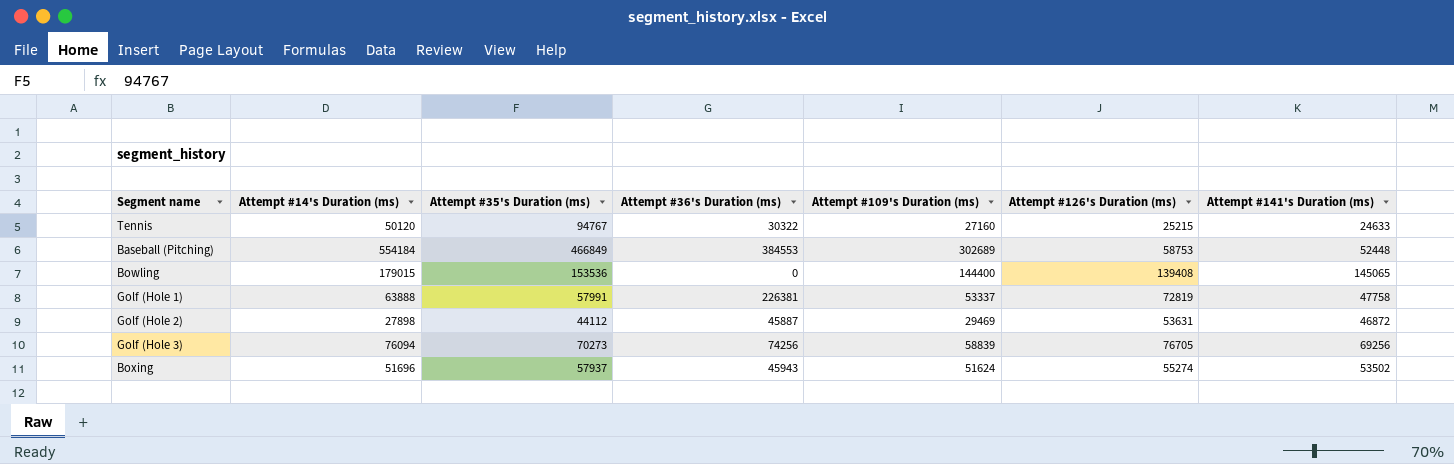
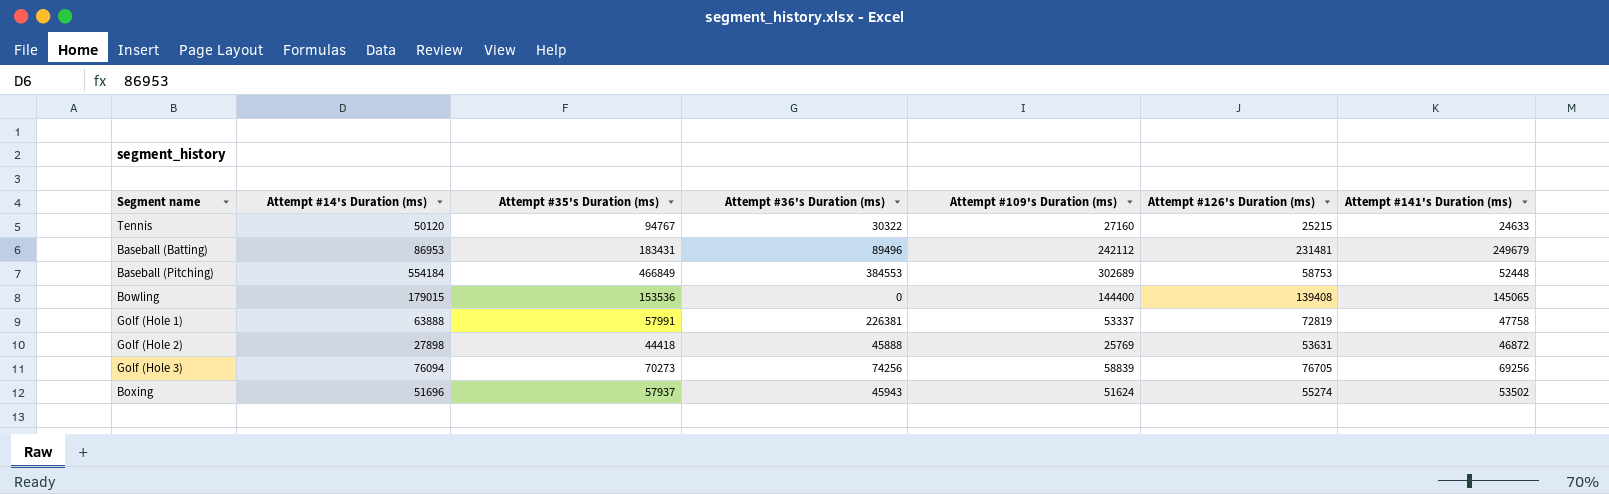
row Baseball (Batting): none -> 86953 | 183431 | 89496 | 242112 | 231481 | 249679
Golf (Hole 2) | Attempt #35's Duration (ms): 44112 -> 44418
Golf (Hole 2) | Attempt #36's Duration (ms): 45887 -> 45888
Golf (Hole 2) | Attempt #109's Duration (ms): 29469 -> 25769

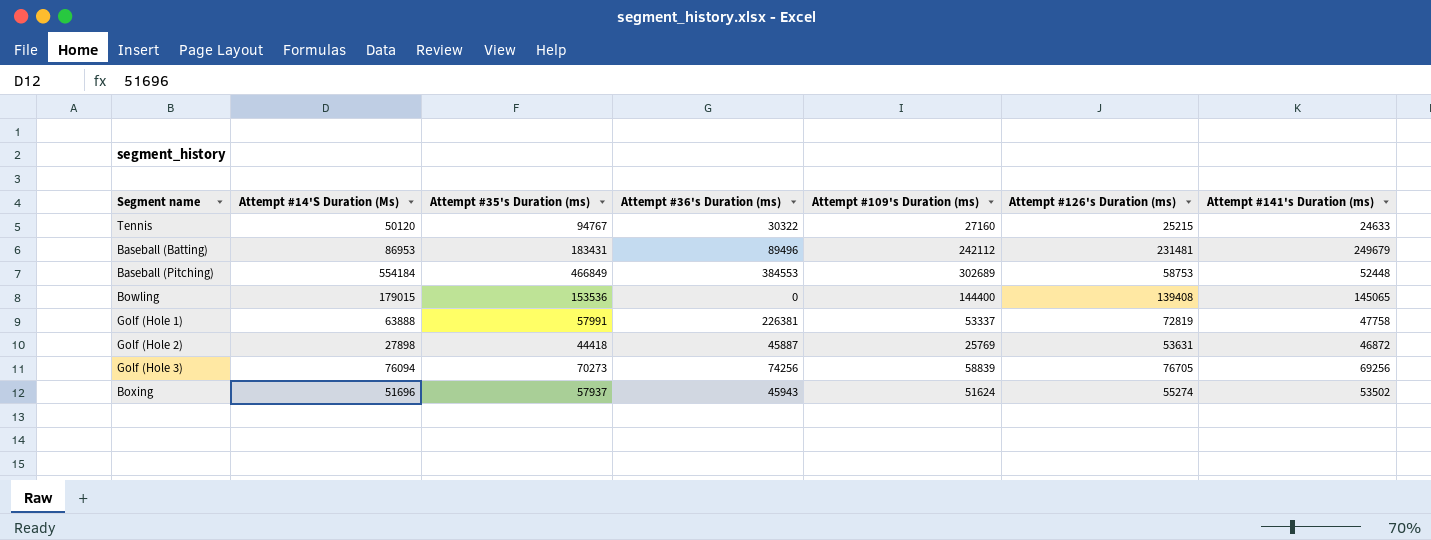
column name: Attempt #14's Duration (ms) -> Attempt #14'S Duration (Ms)
Golf (Hole 2) | Attempt #36's Duration (ms): 45888 -> 45887

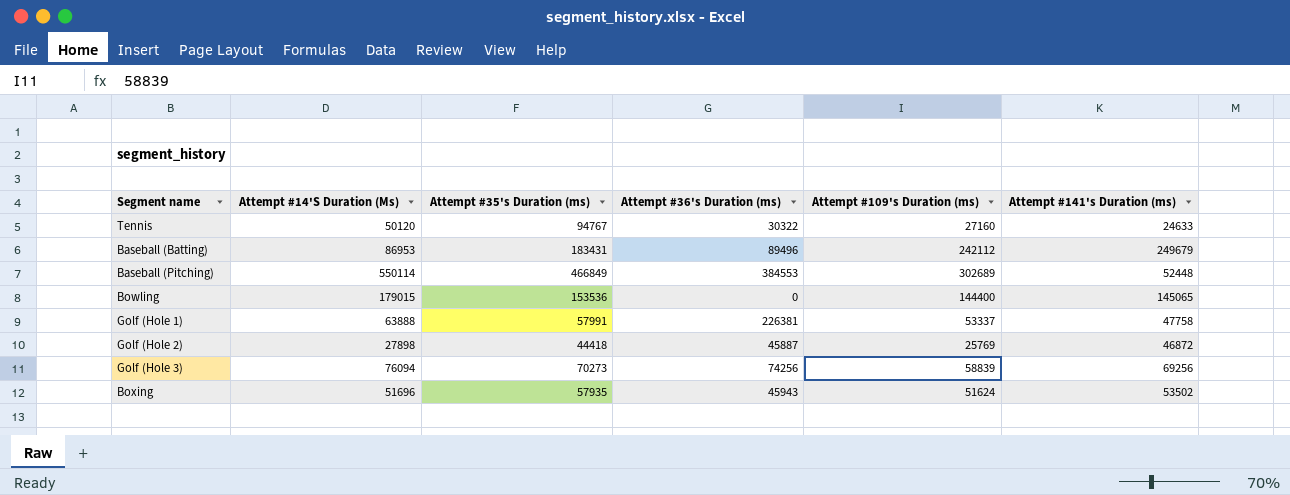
column Attempt #126's Duration (ms) | position: 6 -> none
Baseball (Pitching) | Attempt #14'S Duration (Ms): 554184 -> 550114
Boxing | Attempt #35's Duration (ms): 57937 -> 57935

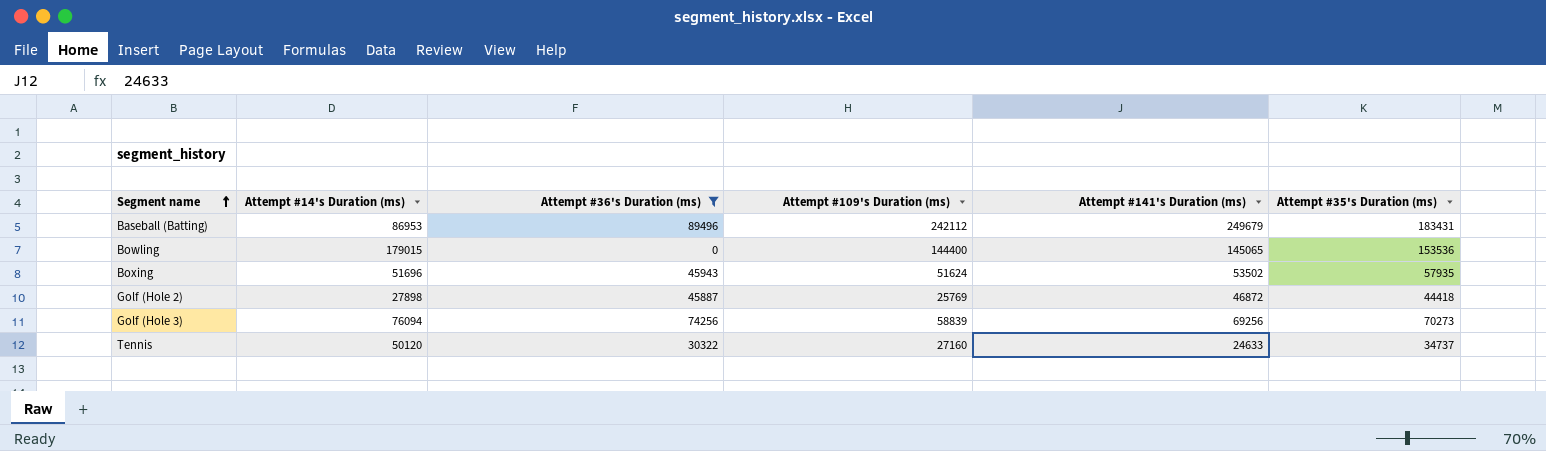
filter: none -> Attempt #36's Duration (ms) <= 89496
row order: none -> Segment name ascending
column name: Attempt #14'S Duration (Ms) -> Attempt #14's Duration (ms)
column Attempt #35's Duration (ms) | position: 3 -> 6
Tennis | Attempt #35's Duration (ms): 94767 -> 34737

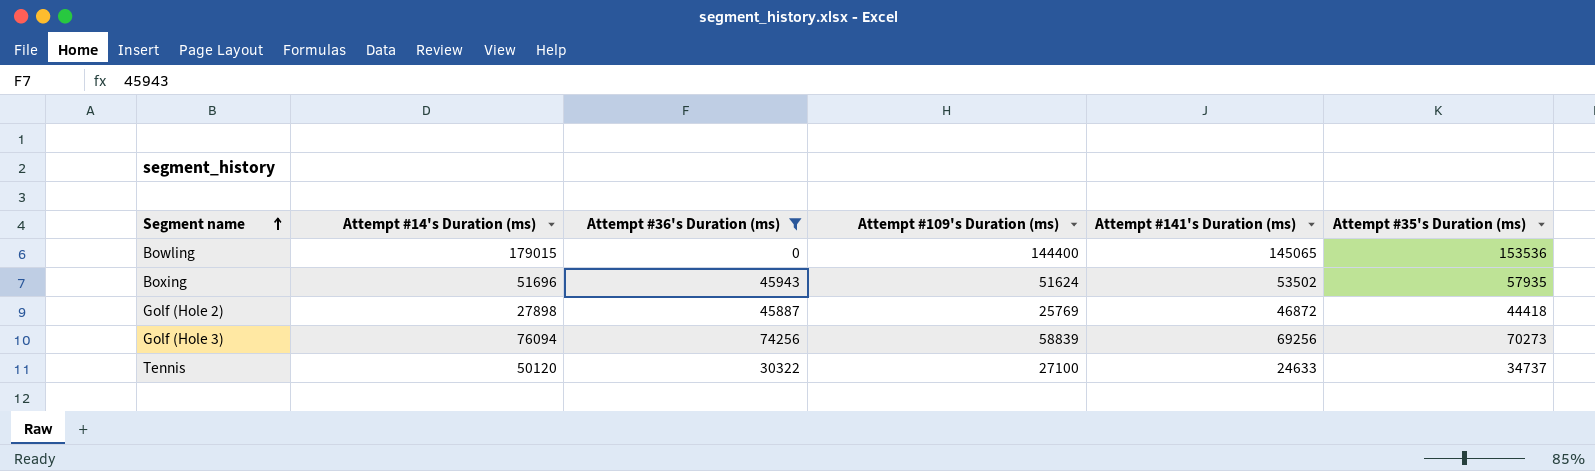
row Baseball (Batting): 86953 | 89496 | 242112 | 249679 | 183431 -> none
Tennis | Attempt #109's Duration (ms): 27160 -> 27100

